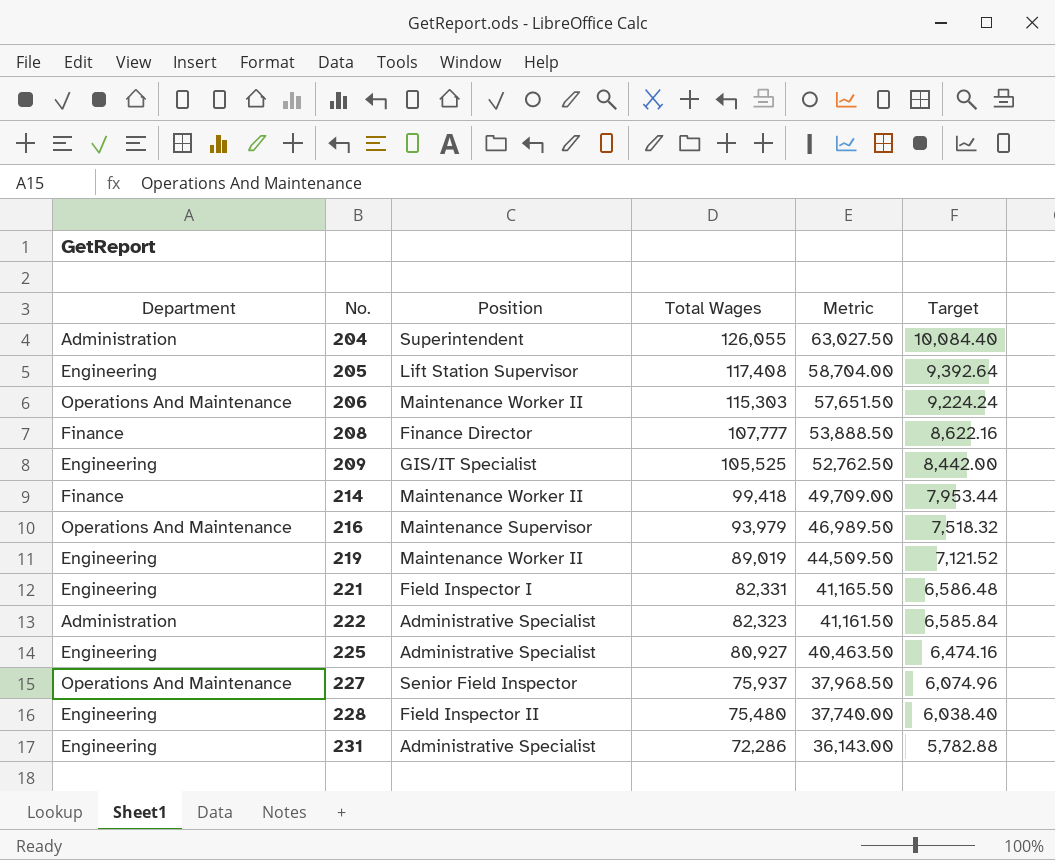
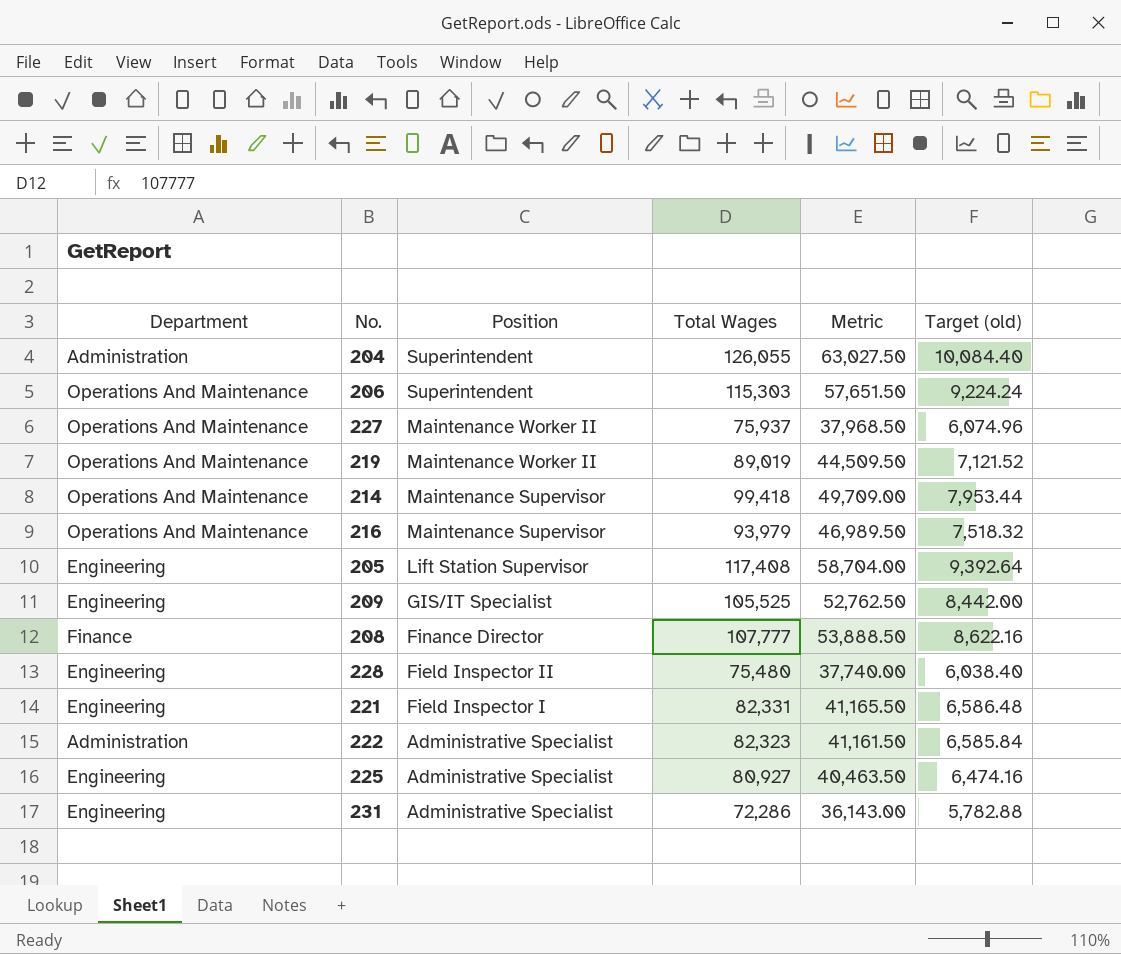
row order: No. ascending -> Position descending
column name: Target -> Target (old)
206 | Position: Maintenance Worker II -> Superintendent
227 | Position: Senior Field Inspector -> Maintenance Worker II
219 | Department: Engineering -> Operations And Maintenance
214 | Department: Finance -> Operations And Maintenance
214 | Position: Maintenance Worker II -> Maintenance Supervisor

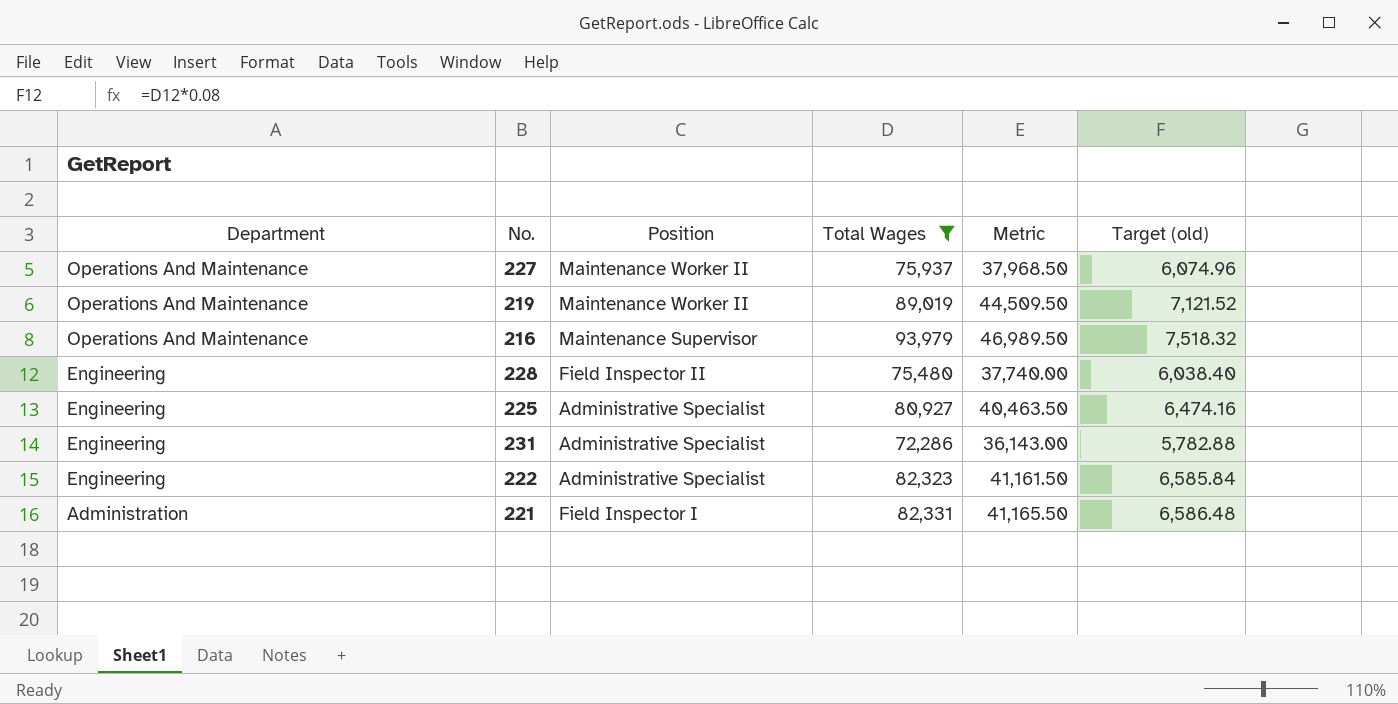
filter: none -> Total Wages <= 93,979
row order: Position descending -> Department descending
222 | Department: Administration -> Engineering
221 | Department: Engineering -> Administration

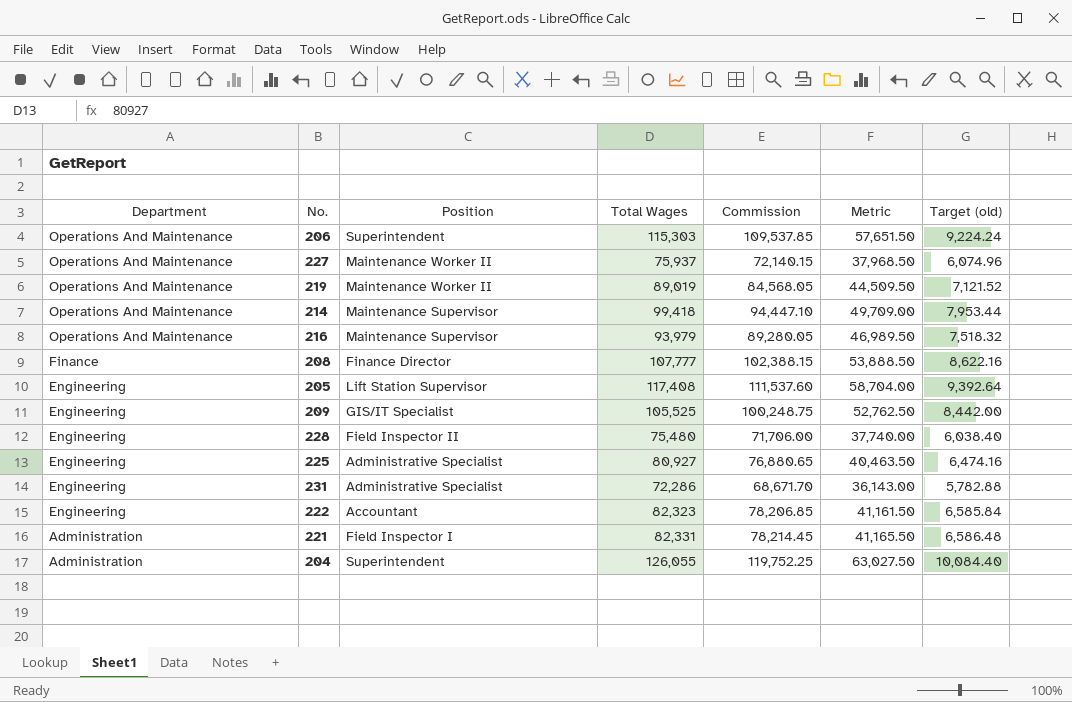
filter: Total Wages <= 93,979 -> none
column Commission | formula: none -> [Total Wages] * 0.95
222 | Position: Administrative Specialist -> Accountant

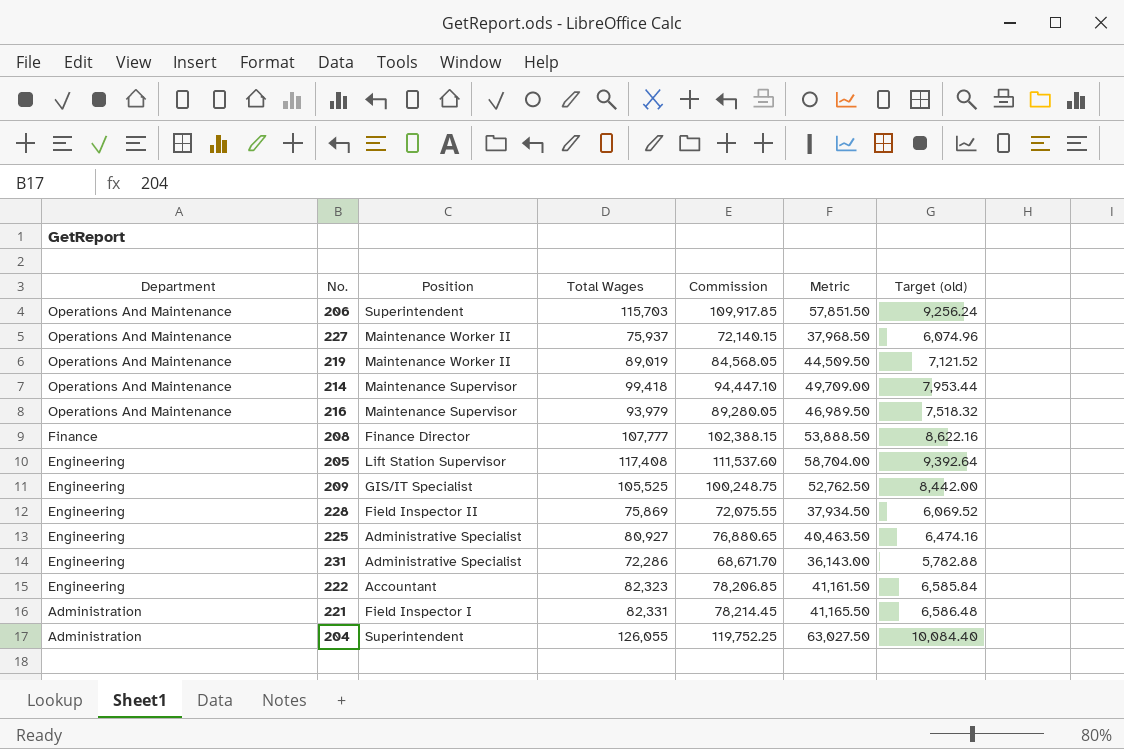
206 | Total Wages: 115,303 -> 115,703
206 | Commission: 109,537.85 -> 109,917.85
206 | Metric: 57,651.50 -> 57,851.50
206 | Target (old): 9,224.24 -> 9,256.24
228 | Total Wages: 75,480 -> 75,869
228 | Commission: 71,706.00 -> 72,075.55
228 | Metric: 37,740.00 -> 37,934.50
228 | Target (old): 6,038.40 -> 6,069.52

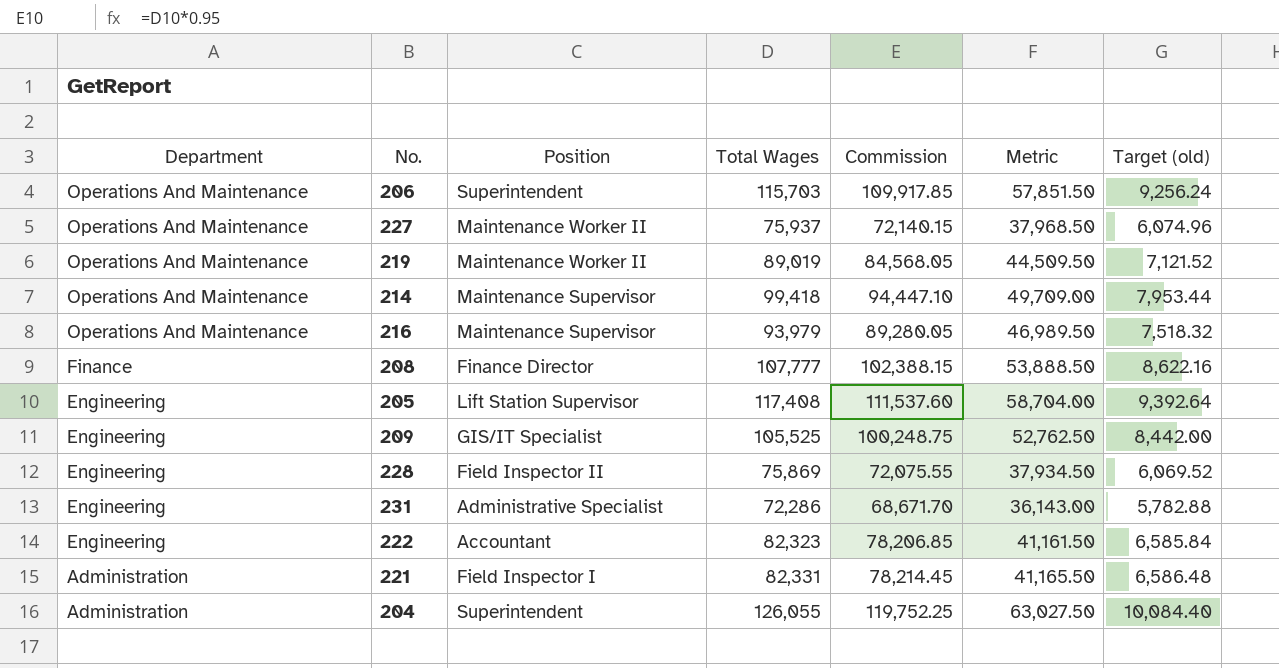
row 225: Engineering | Administrative Specialist | 80,927 | 76,880.65 | 40,463.50 | 6,474.16 -> none

